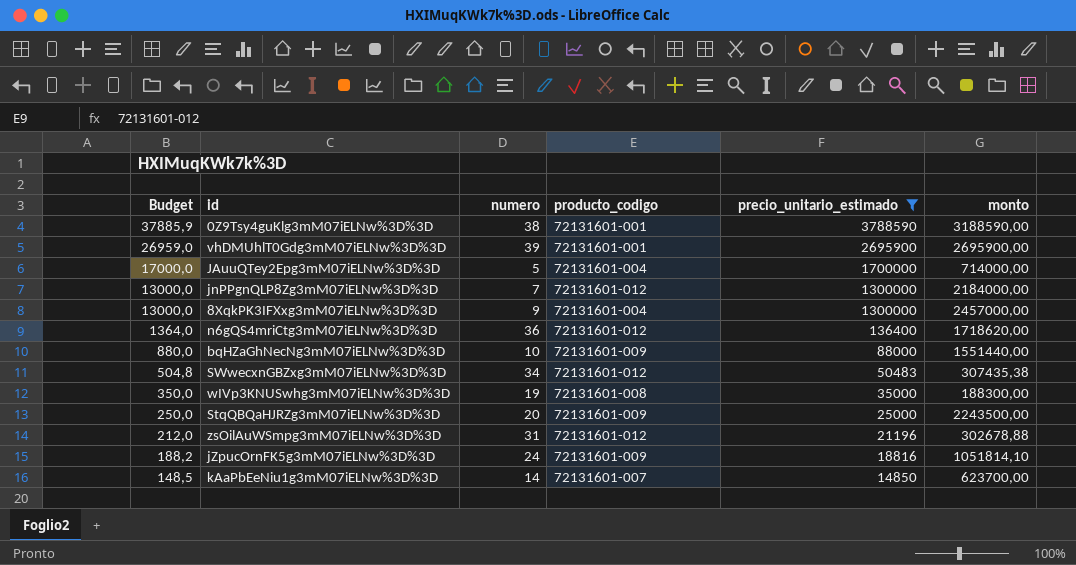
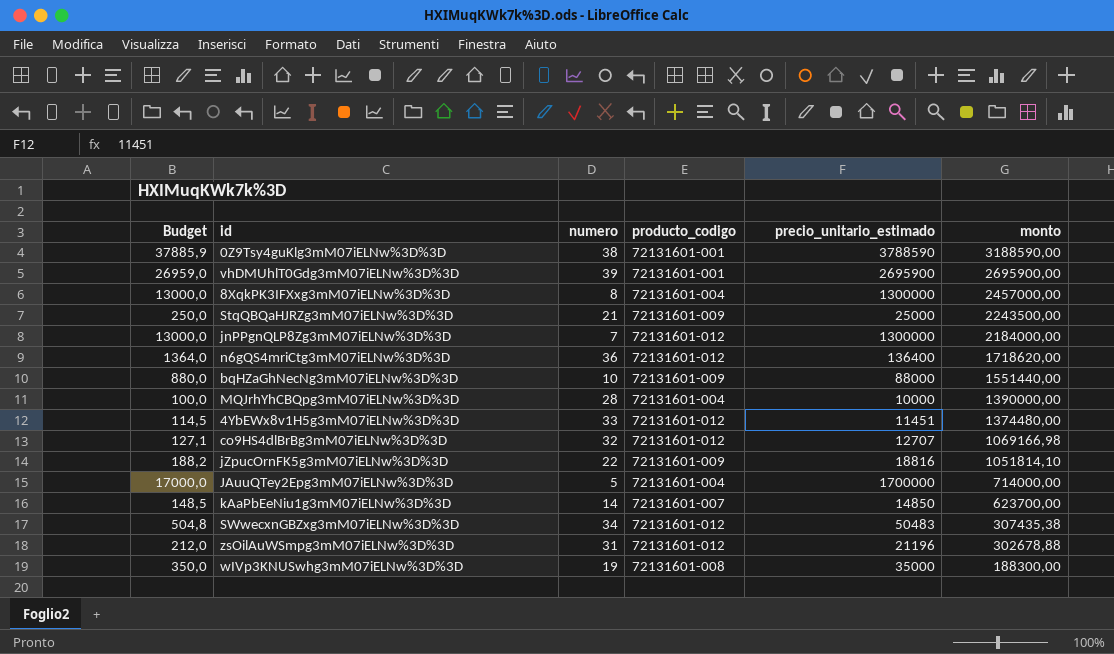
filter: precio_unitario_estimado >= 14850 -> none
row order: Budget descending -> monto descending
8XqkPK3IFXxg3mM07iELNw%3D%3D | numero: 9 -> 8
StqQBQaHJRZg3mM07iELNw%3D%3D | numero: 20 -> 21
jZpucOrnFK5g3mM07iELNw%3D%3D | numero: 24 -> 22

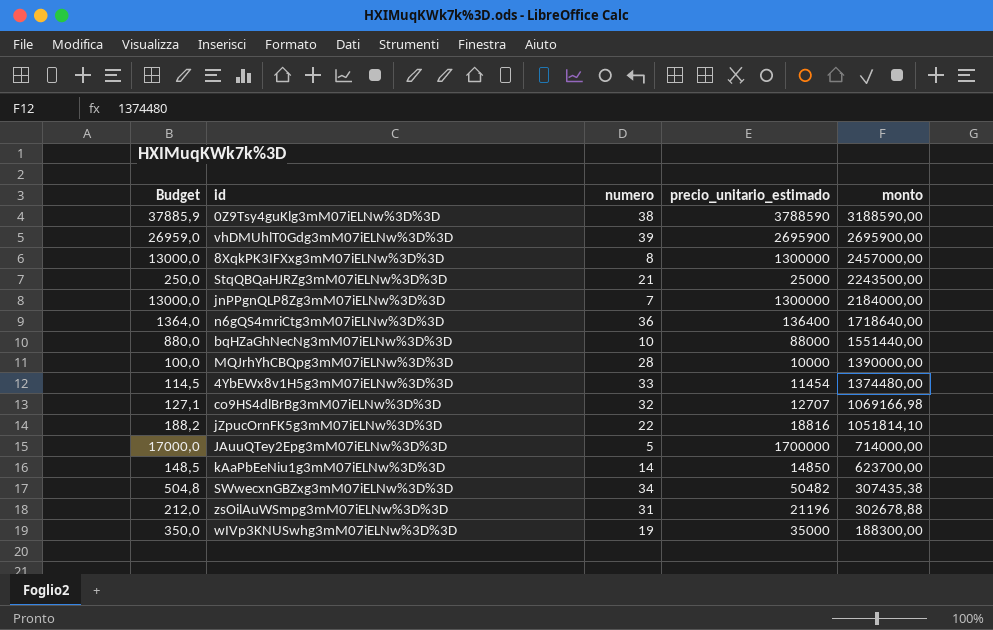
column producto_codigo | position: 4 -> none
n6gQS4mriCtg3mM07iELNw%3D%3D | monto: 1718620,00 -> 1718640,00
4YbEWx8v1H5g3mM07iELNw%3D%3D | precio_unitario_estimado: 11451 -> 11454
SWwecxnGBZxg3mM07iELNw%3D%3D | precio_unitario_estimado: 50483 -> 50482

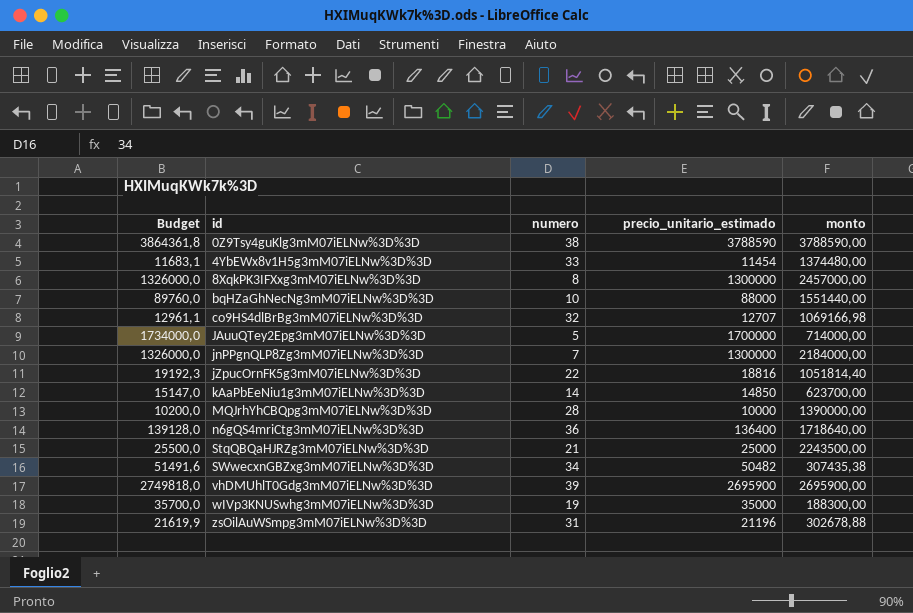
row order: monto descending -> id ascending
column Budget | formula: [precio_unitario_estimado] * 0,01 -> [precio_unitario_estimado] * 1,02
0Z9Tsy4guKlg3mM07iELNw%3D%3D | monto: 3188590,00 -> 3788590,00
jZpucOrnFK5g3mM07iELNw%3D%3D | monto: 1051814,10 -> 1051814,40

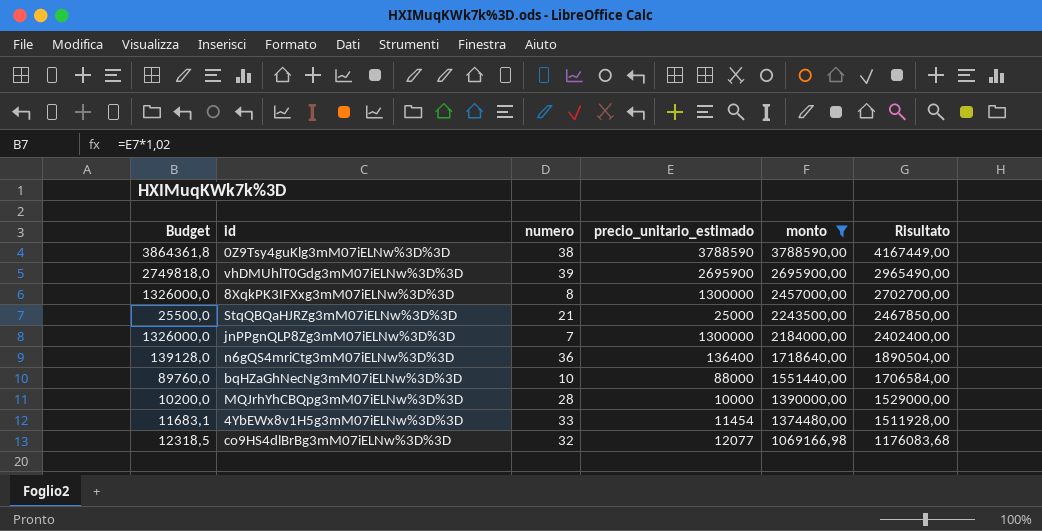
filter: none -> monto >= 1069166,98
row order: id ascending -> monto descending
column Risultato | formula: none -> [monto] * 1,1
co9HS4dlBrBg3mM07iELNw%3D%3D | Budget: 12961,1 -> 12318,5
co9HS4dlBrBg3mM07iELNw%3D%3D | precio_unitario_estimado: 12707 -> 12077

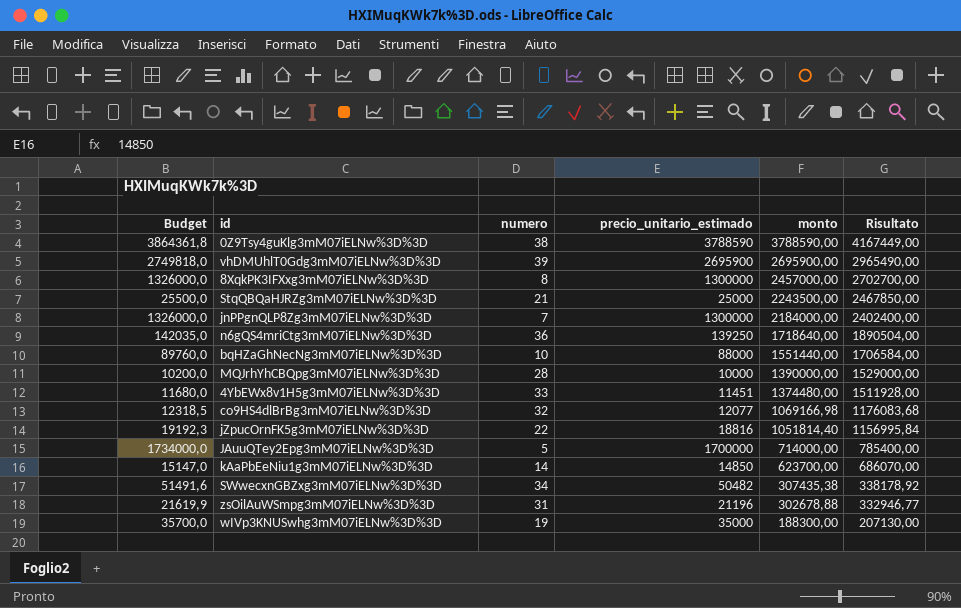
filter: monto >= 1069166,98 -> none
n6gQS4mriCtg3mM07iELNw%3D%3D | Budget: 139128,0 -> 142035,0
n6gQS4mriCtg3mM07iELNw%3D%3D | precio_unitario_estimado: 136400 -> 139250
4YbEWx8v1H5g3mM07iELNw%3D%3D | Budget: 11683,1 -> 11680,0
4YbEWx8v1H5g3mM07iELNw%3D%3D | precio_unitario_estimado: 11454 -> 11451

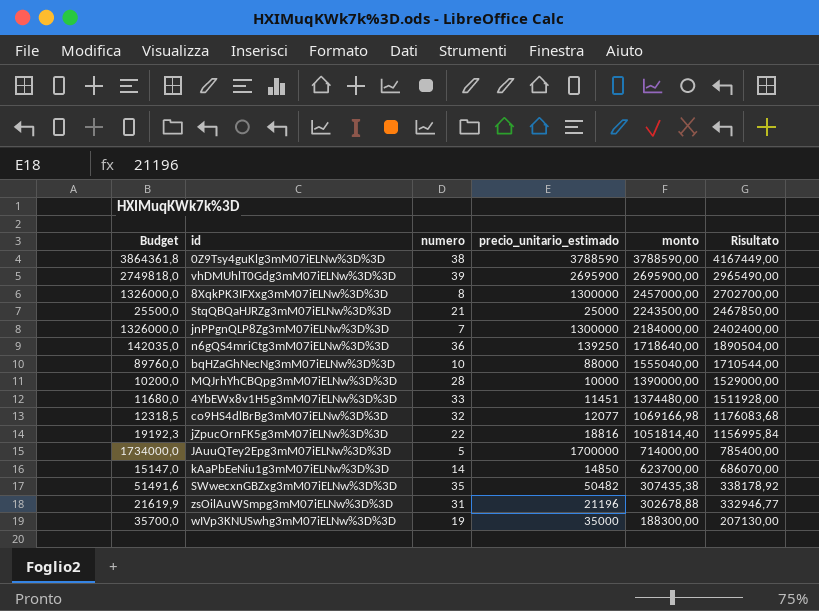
bqHZaGhNecNg3mM07iELNw%3D%3D | monto: 1551440,00 -> 1555040,00
bqHZaGhNecNg3mM07iELNw%3D%3D | Risultato: 1706584,00 -> 1710544,00
SWwecxnGBZxg3mM07iELNw%3D%3D | numero: 34 -> 35

